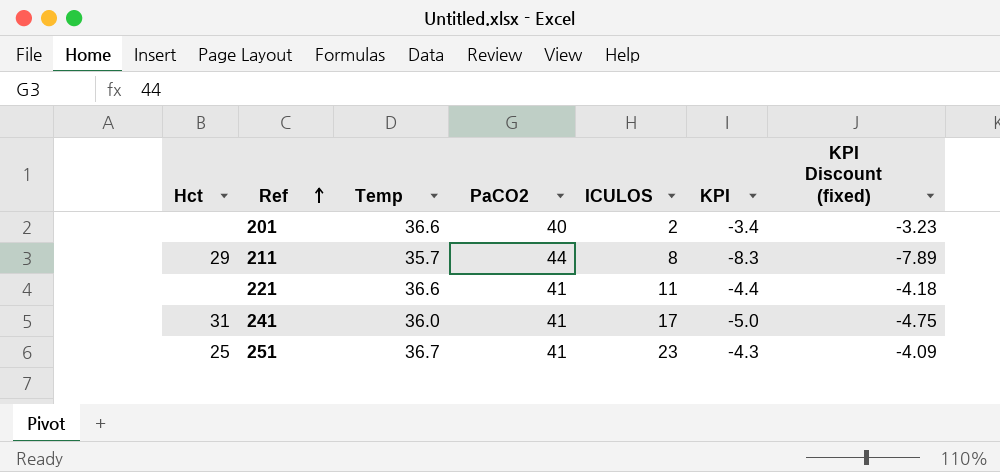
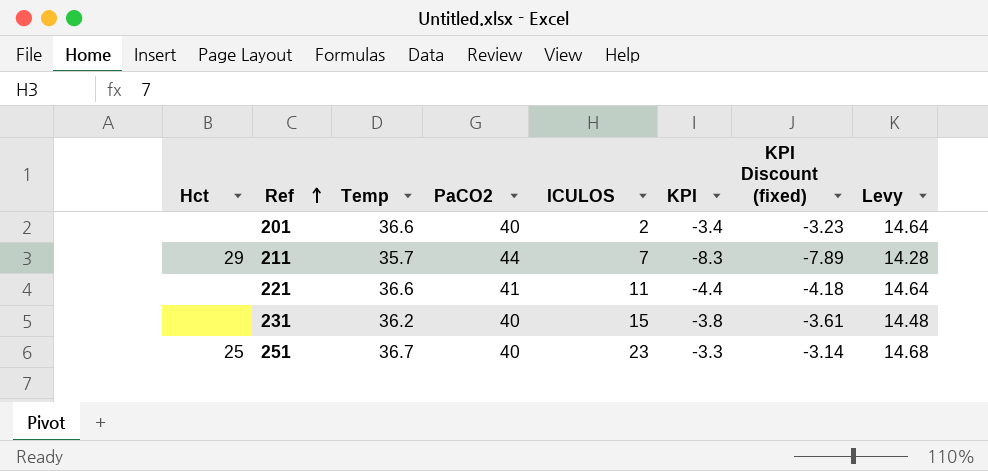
column Levy | formula: none -> [Temp] * 0.4
row 241: 31 | 36.0 | 41 | 17 | -5.0 | -4.75 -> none
211 | ICULOS: 8 -> 7
row 231: none -> none | 36.2 | 40 | 15 | -3.8 | -3.61 | 14.48
251 | PaCO2: 41 -> 40
251 | KPI: -4.3 -> -3.3
251 | KPI Discount (fixed): -4.09 -> -3.14

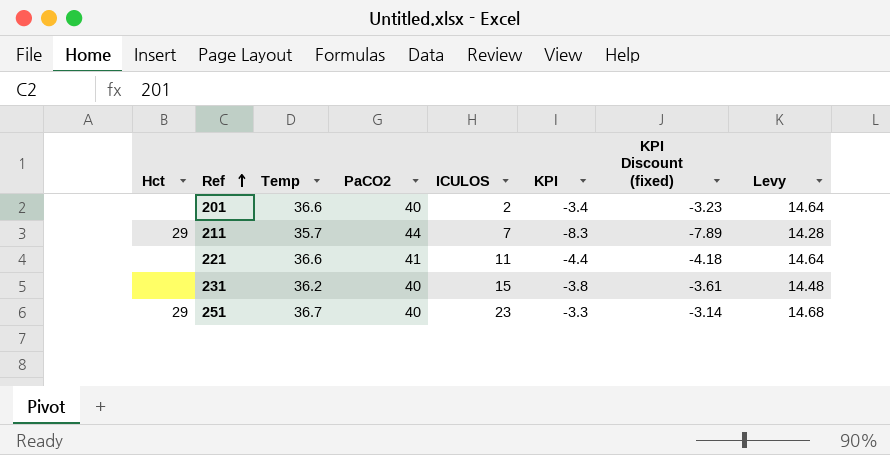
251 | Hct: 25 -> 29

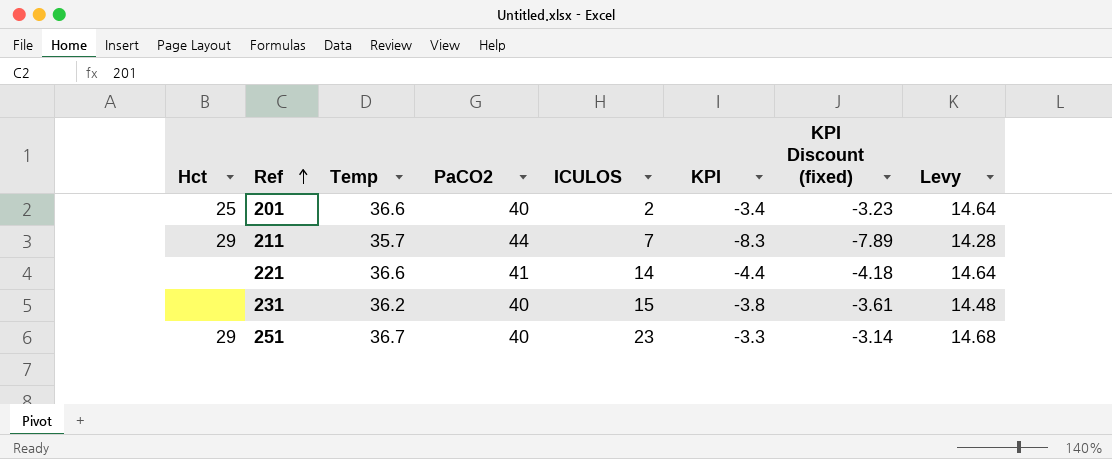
201 | Hct: none -> 25
221 | ICULOS: 11 -> 14

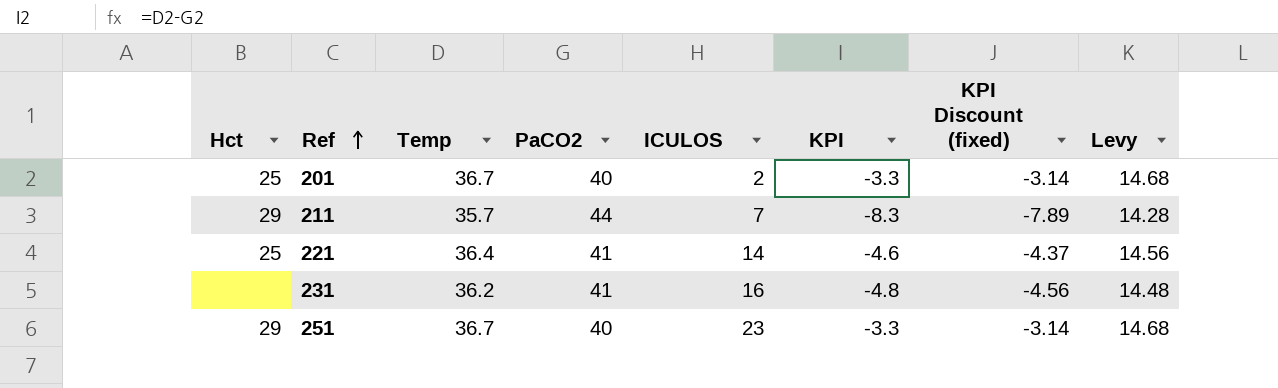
201 | Temp: 36.6 -> 36.7
201 | KPI: -3.4 -> -3.3
201 | KPI Discount (fixed): -3.23 -> -3.14
201 | Levy: 14.64 -> 14.68
221 | Hct: none -> 25
221 | Temp: 36.6 -> 36.4
221 | KPI: -4.4 -> -4.6
221 | KPI Discount (fixed): -4.18 -> -4.37
221 | Levy: 14.64 -> 14.56
231 | PaCO2: 40 -> 41
231 | ICULOS: 15 -> 16
231 | KPI: -3.8 -> -4.8
231 | KPI Discount (fixed): -3.61 -> -4.56

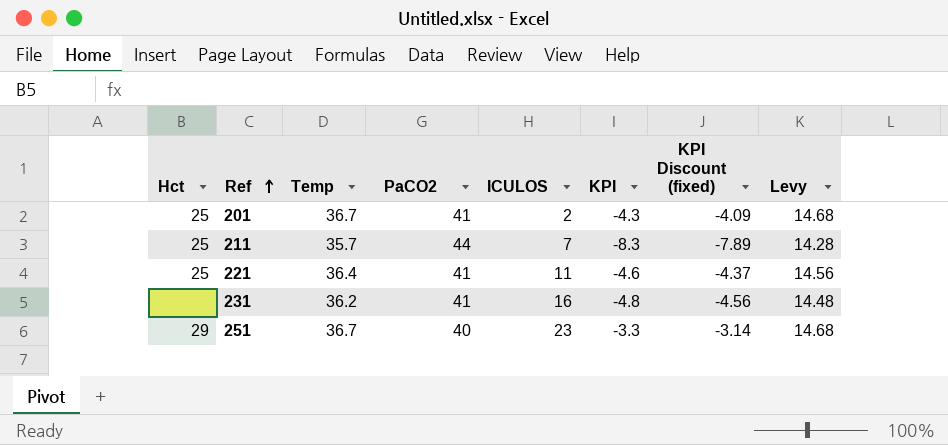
201 | PaCO2: 40 -> 41
201 | KPI: -3.3 -> -4.3
201 | KPI Discount (fixed): -3.14 -> -4.09
211 | Hct: 29 -> 25
221 | ICULOS: 14 -> 11

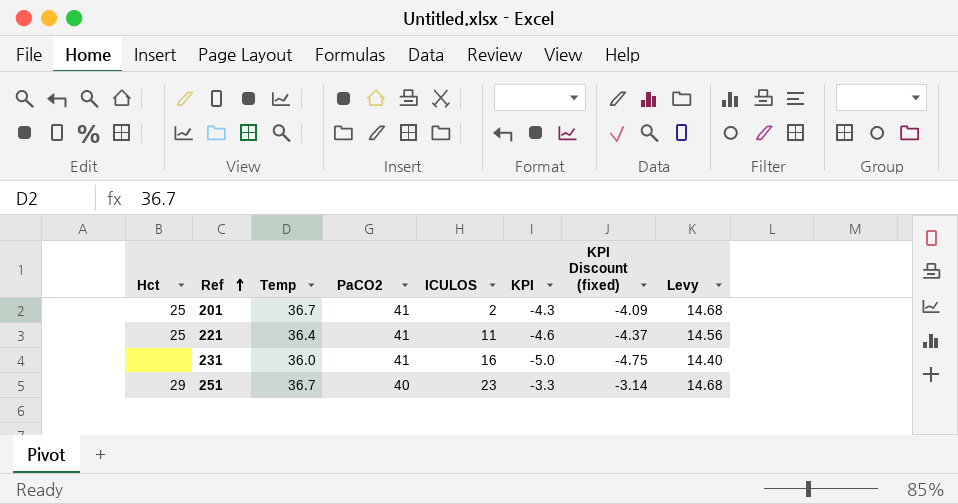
row 211: 25 | 35.7 | 44 | 7 | -8.3 | -7.89 | 14.28 -> none
231 | Temp: 36.2 -> 36.0
231 | KPI: -4.8 -> -5.0
231 | KPI Discount (fixed): -4.56 -> -4.75
231 | Levy: 14.48 -> 14.40

